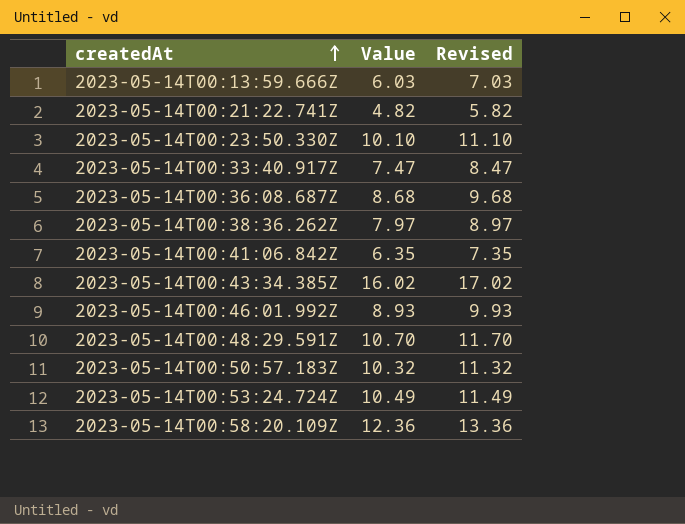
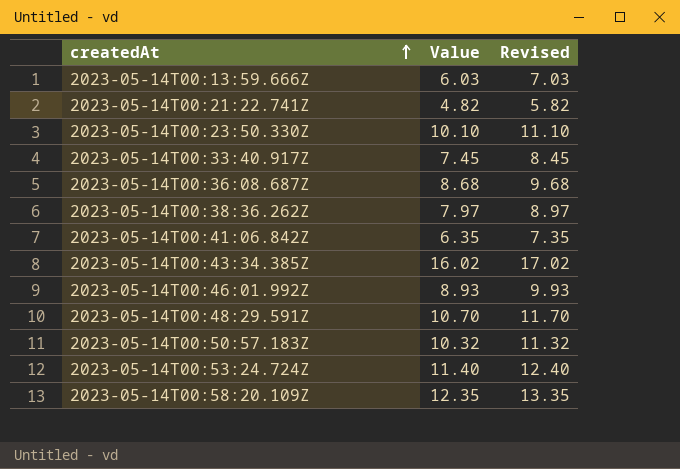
2023-05-14T00:33:40.917Z | Value: 7.47 -> 7.45
2023-05-14T00:33:40.917Z | Revised: 8.47 -> 8.45
2023-05-14T00:53:24.724Z | Value: 10.49 -> 11.40
2023-05-14T00:53:24.724Z | Revised: 11.49 -> 12.40
2023-05-14T00:58:20.109Z | Value: 12.36 -> 12.35
2023-05-14T00:58:20.109Z | Revised: 13.36 -> 13.35

